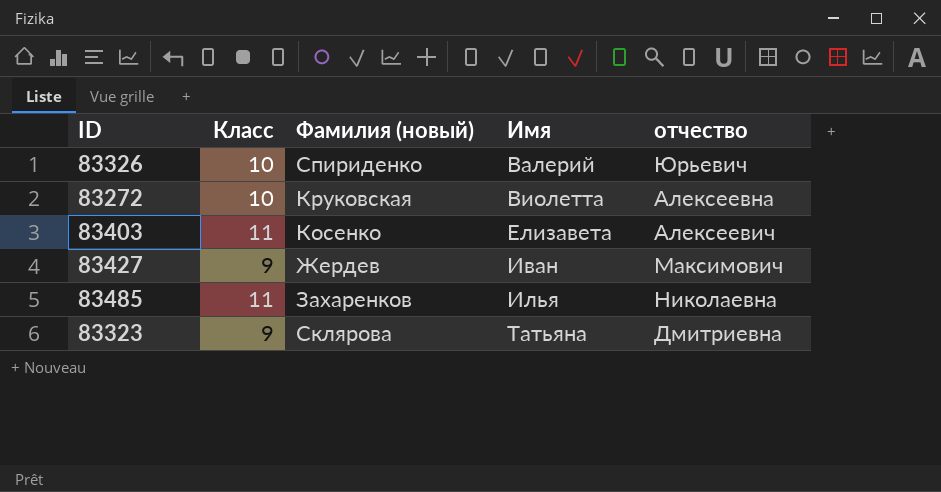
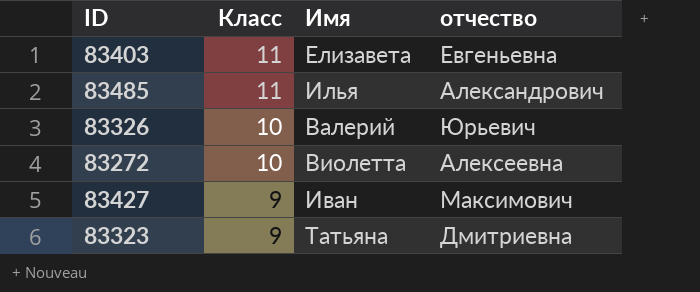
row order: Имя ascending -> Класс descending
column Фамилия (новый) | position: 3 -> none
83403 | отчество: Алексеевич -> Евгеньевна
83485 | отчество: Николаевна -> Александрович

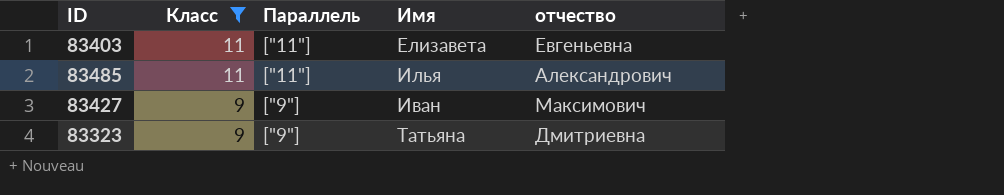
filter: none -> Класс != 10
column Параллель | position: none -> 3

